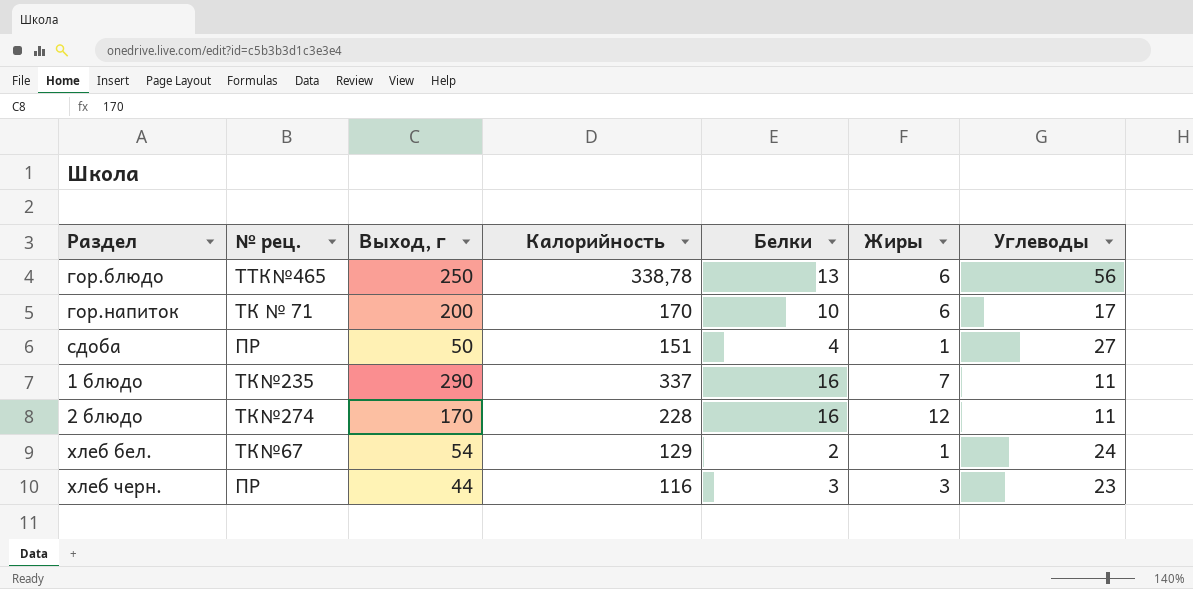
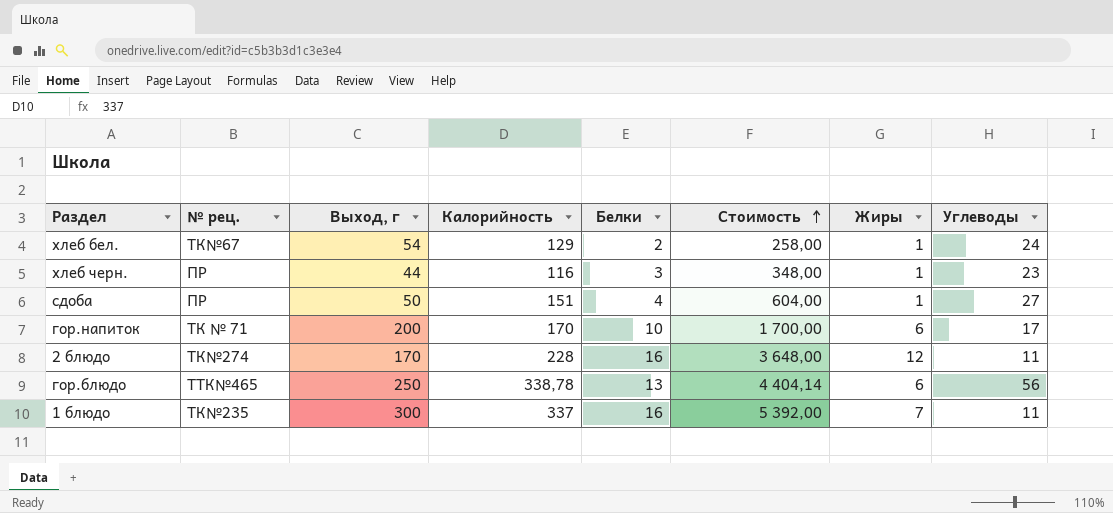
row order: none -> Стоимость ascending
column Стоимость | formula: none -> [Калорийность] * [Белки]
хлеб черн. | Жиры: 3 -> 1
1 блюдо | Выход, г: 290 -> 300

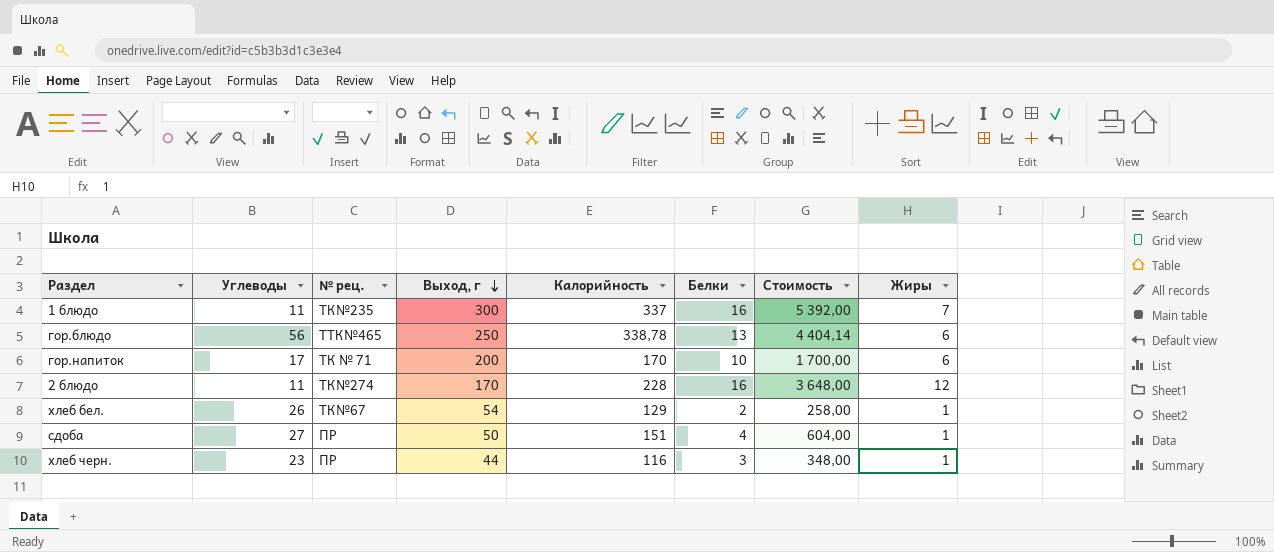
row order: Стоимость ascending -> Выход, г descending
column Углеводы | position: 8 -> 2
хлеб бел. | Углеводы: 24 -> 26

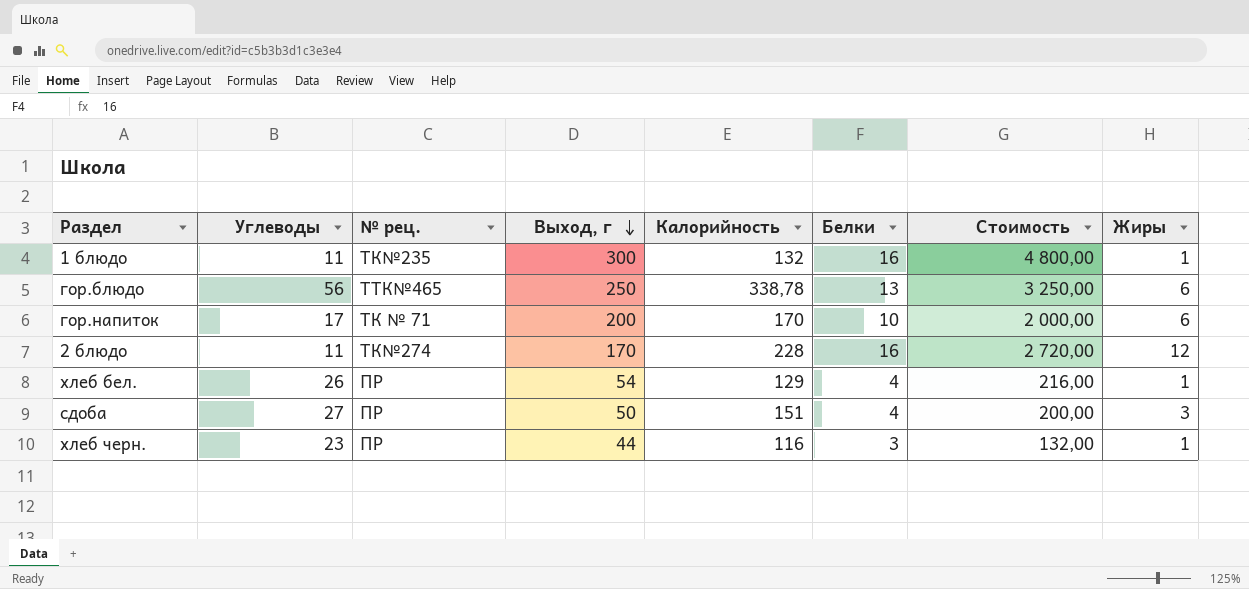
column Стоимость | formula: [Калорийность] * [Белки] -> [Выход, г] * [Белки]
1 блюдо | Калорийность: 337 -> 132
1 блюдо | Жиры: 7 -> 1
хлеб бел. | № рец.: ТК№67 -> ПР
хлеб бел. | Белки: 2 -> 4
сдоба | Жиры: 1 -> 3

